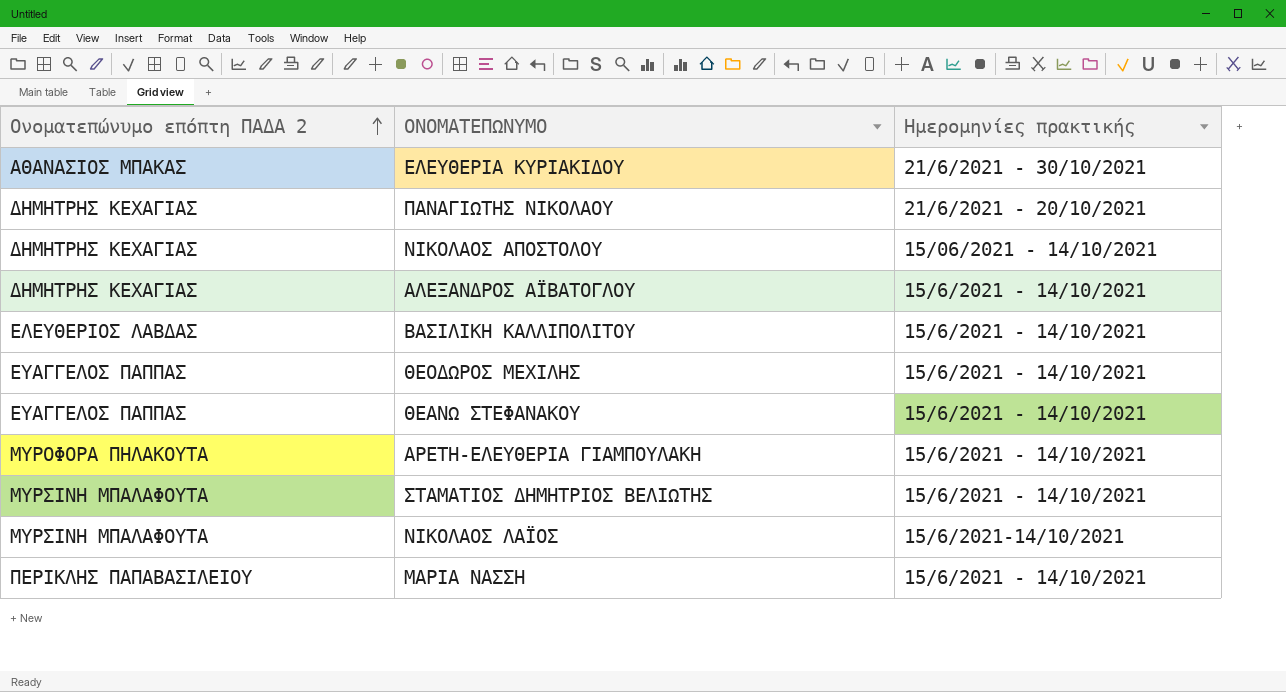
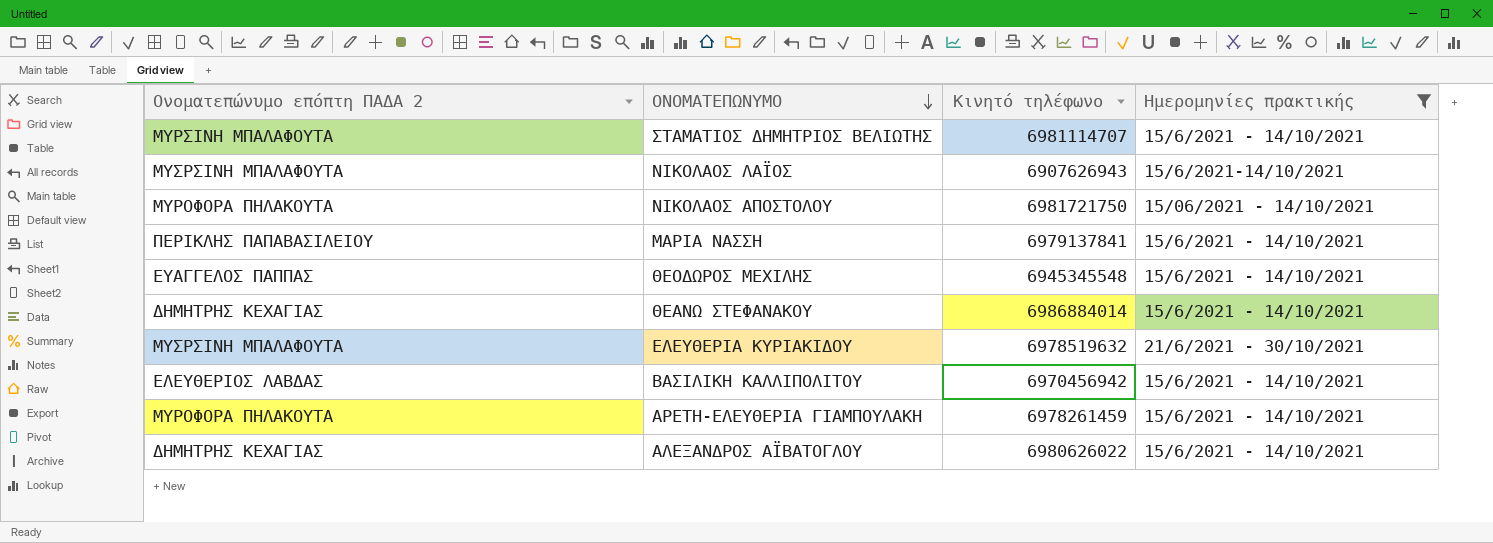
filter: none -> Ημερομηνίες πρακτικής != 21/6/2021 - 20/10/2021
row order: Ονοματεπώνυμο επόπτη ΠΑΔΑ 2 ascending -> ΟΝΟΜΑΤΕΠΩΝΥΜΟ descending
column Κινητό τηλέφωνο | position: none -> 3
ΝΙΚΟΛΑΟΣ ΛΑΪΟΣ | Ονοματεπώνυμο επόπτη ΠΑΔΑ 2: ΜΥΡΣΙΝΗ ΜΠΑΛΑΦΟΥΤΑ -> ΜΥΣΡΣΙΝΗ ΜΠΑΛΑΦΟΥΤΑ
ΝΙΚΟΛΑΟΣ ΑΠΟΣΤΟΛΟΥ | Ονοματεπώνυμο επόπτη ΠΑΔΑ 2: ΔΗΜΗΤΡΗΣ ΚΕΧΑΓΙΑΣ -> ΜΥΡΟΦΟΡΑ ΠΗΛΑΚΟΥΤΑ
ΘΕΑΝΩ ΣΤΕΦΑΝΑΚΟΥ | Ονοματεπώνυμο επόπτη ΠΑΔΑ 2: ΕΥΑΓΓΕΛΟΣ ΠΑΠΠΑΣ -> ΔΗΜΗΤΡΗΣ ΚΕΧΑΓΙΑΣ
ΕΛΕΥΘΕΡΙΑ ΚΥΡΙΑΚΙΔΟΥ | Ονοματεπώνυμο επόπτη ΠΑΔΑ 2: ΑΘΑΝΑΣΙΟΣ ΜΠΑΚΑΣ -> ΜΥΣΡΣΙΝΗ ΜΠΑΛΑΦΟΥΤΑ

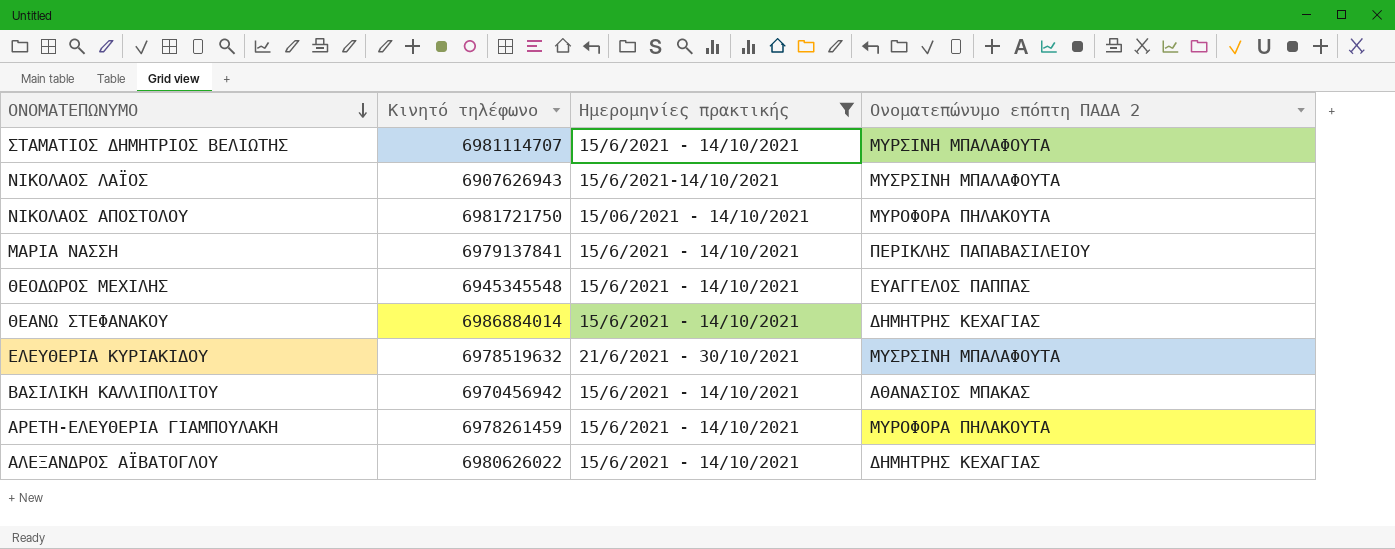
column Ονοματεπώνυμο επόπτη ΠΑΔΑ 2 | position: 1 -> 4
ΒΑΣΙΛΙΚΗ ΚΑΛΛΙΠΟΛΙΤΟΥ | Ονοματεπώνυμο επόπτη ΠΑΔΑ 2: ΕΛΕΥΘΕΡΙΟΣ ΛΑΒΔΑΣ -> ΑΘΑΝΑΣΙΟΣ ΜΠΑΚΑΣ

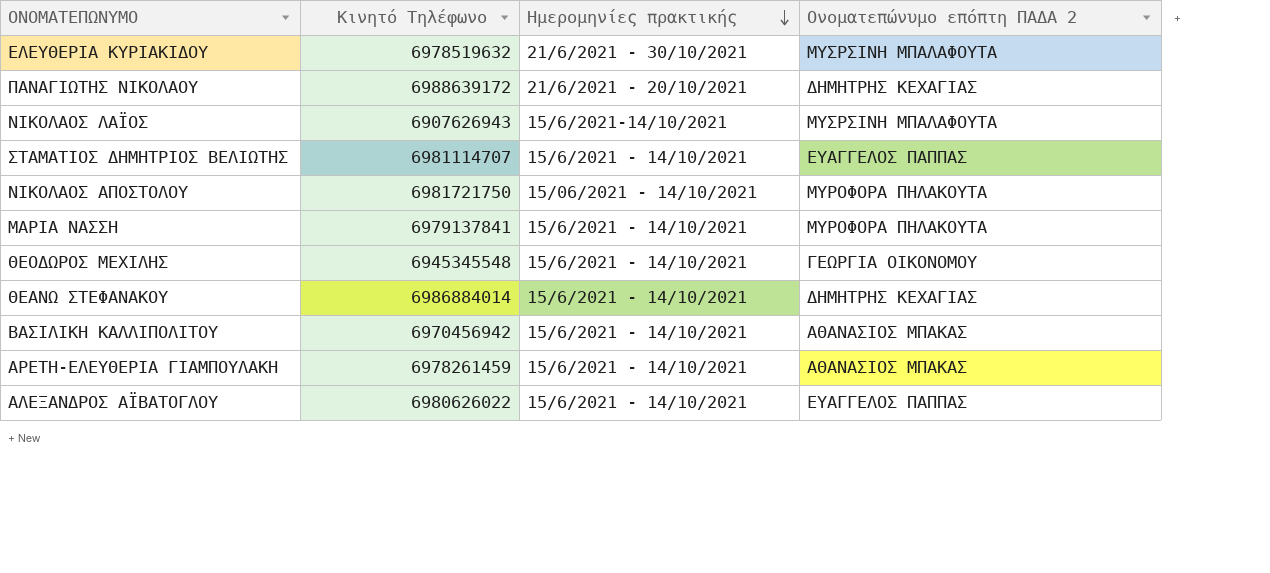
filter: Ημερομηνίες πρακτικής != 21/6/2021 - 20/10/2021 -> none
row order: ΟΝΟΜΑΤΕΠΩΝΥΜΟ descending -> Ημερομηνίες πρακτικής descending
column name: Κινητό τηλέφωνο -> Κινητό Τηλέφωνο
ΣΤΑΜΑΤΙΟΣ ΔΗΜΗΤΡΙΟΣ ΒΕΛΙΩΤΗΣ | Ονοματεπώνυμο επόπτη ΠΑΔΑ 2: ΜΥΡΣΙΝΗ ΜΠΑΛΑΦΟΥΤΑ -> ΕΥΑΓΓΕΛΟΣ ΠΑΠΠΑΣ
ΜΑΡΙΑ ΝΑΣΣΗ | Ονοματεπώνυμο επόπτη ΠΑΔΑ 2: ΠΕΡΙΚΛΗΣ ΠΑΠΑΒΑΣΙΛΕΙΟΥ -> ΜΥΡΟΦΟΡΑ ΠΗΛΑΚΟΥΤΑ
ΘΕΟΔΩΡΟΣ ΜΕΧΙΛΗΣ | Ονοματεπώνυμο επόπτη ΠΑΔΑ 2: ΕΥΑΓΓΕΛΟΣ ΠΑΠΠΑΣ -> ΓΕΩΡΓΙΑ ΟΙΚΟΝΟΜΟΥ
ΑΡΕΤΗ-ΕΛΕΥΘΕΡΙΑ ΓΙΑΜΠΟΥΛΑΚΗ | Ονοματεπώνυμο επόπτη ΠΑΔΑ 2: ΜΥΡΟΦΟΡΑ ΠΗΛΑΚΟΥΤΑ -> ΑΘΑΝΑΣΙΟΣ ΜΠΑΚΑΣ
ΑΛΕΞΑΝΔΡΟΣ ΑΪΒΑΤΟΓΛΟΥ | Ονοματεπώνυμο επόπτη ΠΑΔΑ 2: ΔΗΜΗΤΡΗΣ ΚΕΧΑΓΙΑΣ -> ΕΥΑΓΓΕΛΟΣ ΠΑΠΠΑΣ

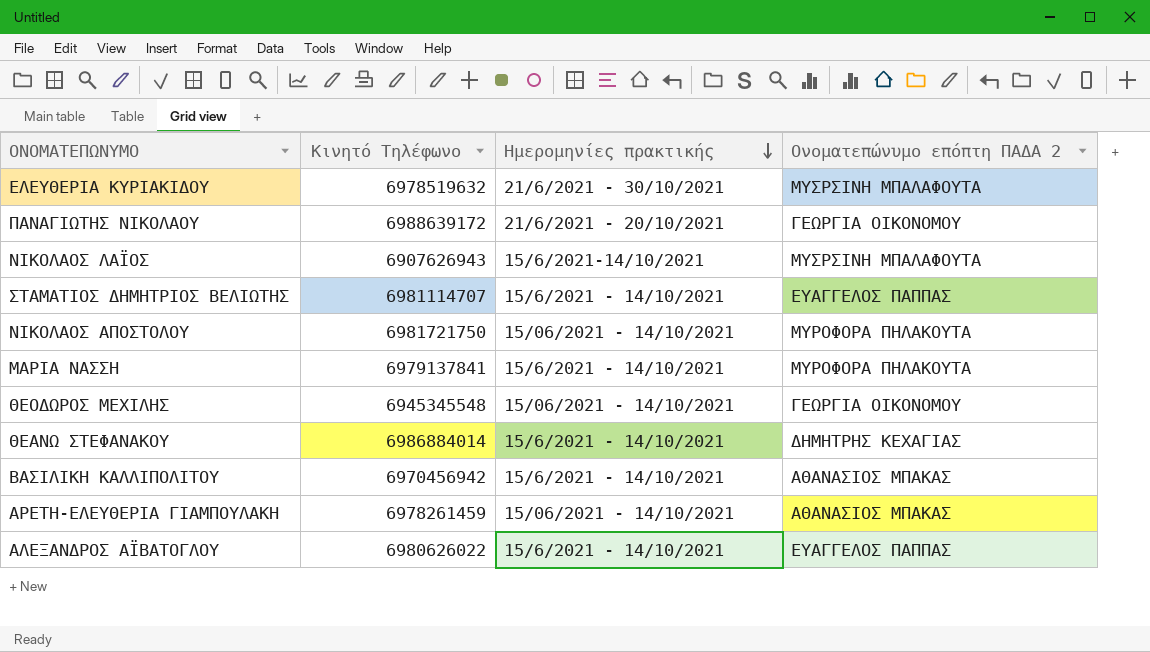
ΠΑΝΑΓΙΩΤΗΣ ΝΙΚΟΛΑΟΥ | Ονοματεπώνυμο επόπτη ΠΑΔΑ 2: ΔΗΜΗΤΡΗΣ ΚΕΧΑΓΙΑΣ -> ΓΕΩΡΓΙΑ ΟΙΚΟΝΟΜΟΥ
ΘΕΟΔΩΡΟΣ ΜΕΧΙΛΗΣ | Ημερομηνίες πρακτικής: 15/6/2021 - 14/10/2021 -> 15/06/2021 - 14/10/2021
ΑΡΕΤΗ-ΕΛΕΥΘΕΡΙΑ ΓΙΑΜΠΟΥΛΑΚΗ | Ημερομηνίες πρακτικής: 15/6/2021 - 14/10/2021 -> 15/06/2021 - 14/10/2021

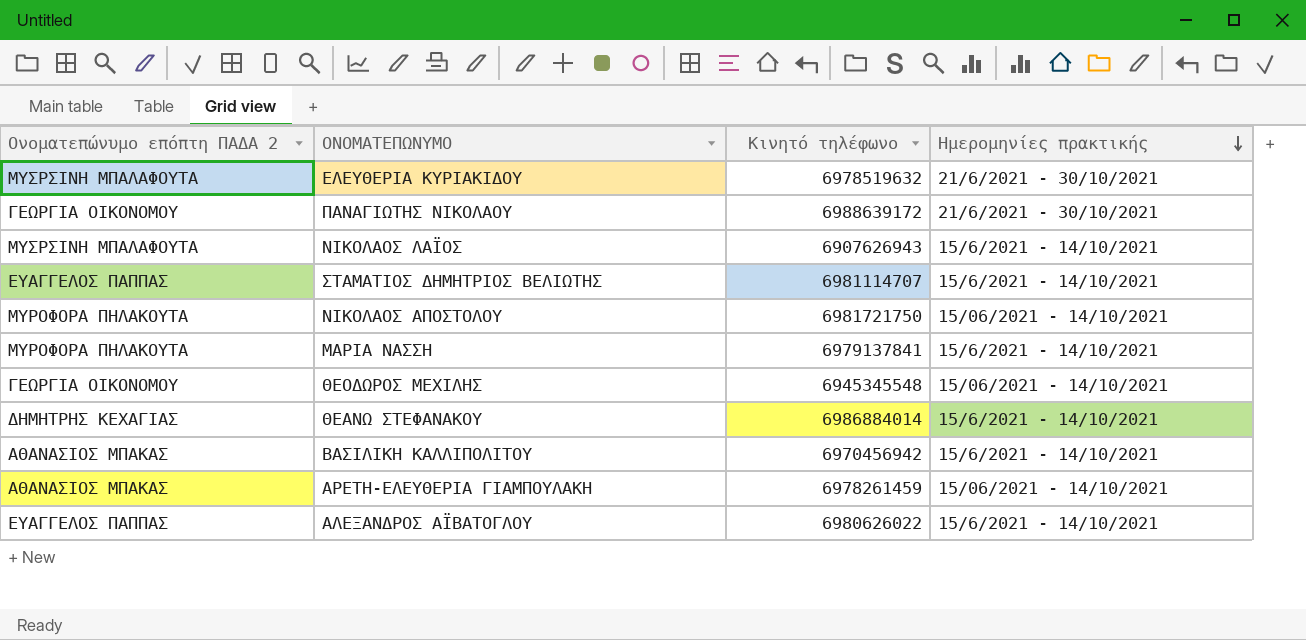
column Ονοματεπώνυμο επόπτη ΠΑΔΑ 2 | position: 4 -> 1
column name: Κινητό Τηλέφωνο -> Κινητό τηλέφωνο
ΠΑΝΑΓΙΩΤΗΣ ΝΙΚΟΛΑΟΥ | Ημερομηνίες πρακτικής: 21/6/2021 - 20/10/2021 -> 21/6/2021 - 30/10/2021
ΝΙΚΟΛΑΟΣ ΛΑΪΟΣ | Ημερομηνίες πρακτικής: 15/6/2021-14/10/2021 -> 15/6/2021 - 14/10/2021

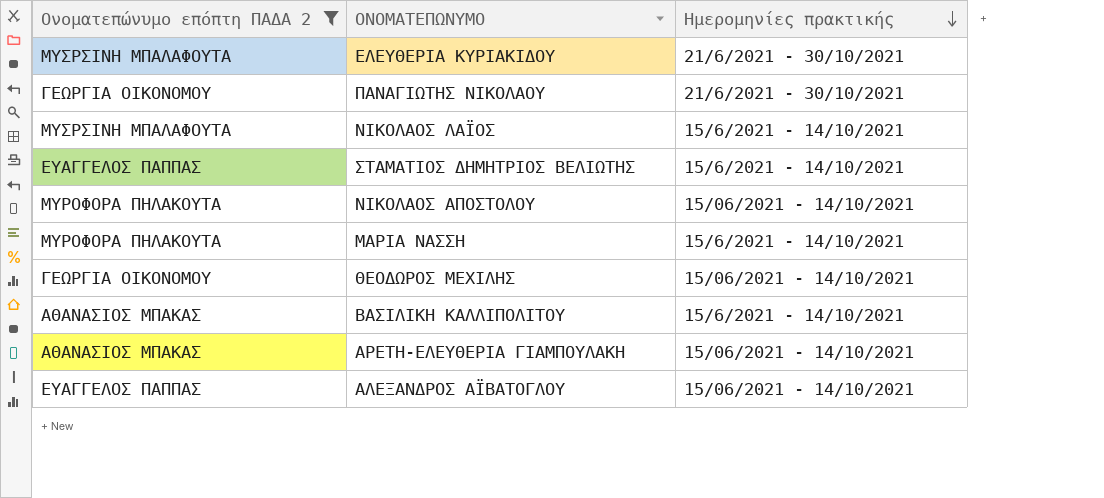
filter: none -> Ονοματεπώνυμο επόπτη ΠΑΔΑ 2 != ΔΗΜΗΤΡΗΣ ΚΕΧΑΓΙΑΣ
column Κινητό τηλέφωνο | position: 3 -> none
ΑΛΕΞΑΝΔΡΟΣ ΑΪΒΑΤΟΓΛΟΥ | Ημερομηνίες πρακτικής: 15/6/2021 - 14/10/2021 -> 15/06/2021 - 14/10/2021

